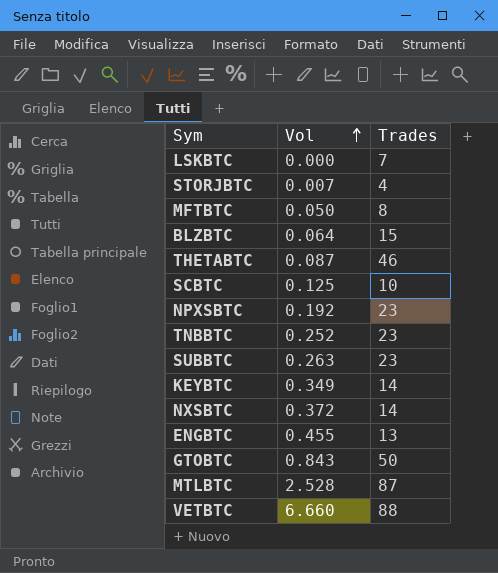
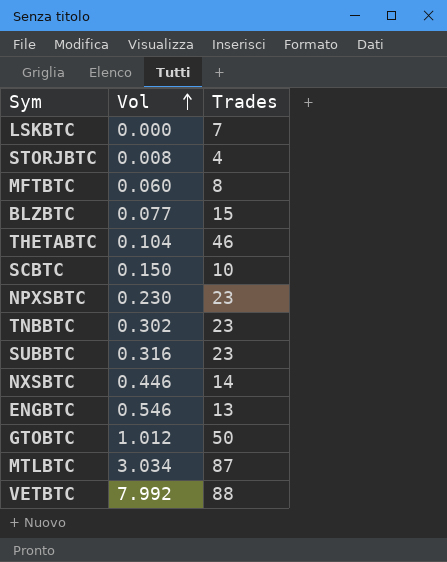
row KEYBTC: 0.349 | 14 -> none
STORJBTC | Vol: 0.007 -> 0.008
MFTBTC | Vol: 0.050 -> 0.060
BLZBTC | Vol: 0.064 -> 0.077
THETABTC | Vol: 0.087 -> 0.104
SCBTC | Vol: 0.125 -> 0.150
NPXSBTC | Vol: 0.192 -> 0.230
TNBBTC | Vol: 0.252 -> 0.302
SUBBTC | Vol: 0.263 -> 0.316
NXSBTC | Vol: 0.372 -> 0.446
ENGBTC | Vol: 0.455 -> 0.546
GTOBTC | Vol: 0.843 -> 1.012
MTLBTC | Vol: 2.528 -> 3.034
VETBTC | Vol: 6.660 -> 7.992

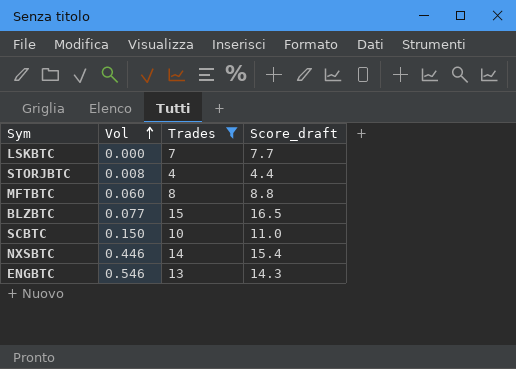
filter: none -> Trades <= 15
column Score_draft | formula: none -> [Trades] * 1.1

